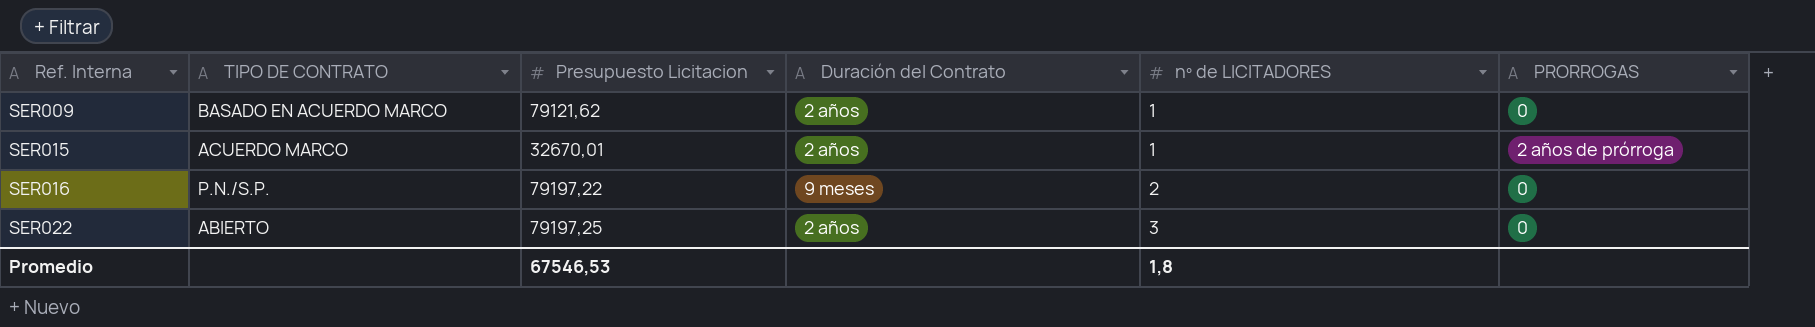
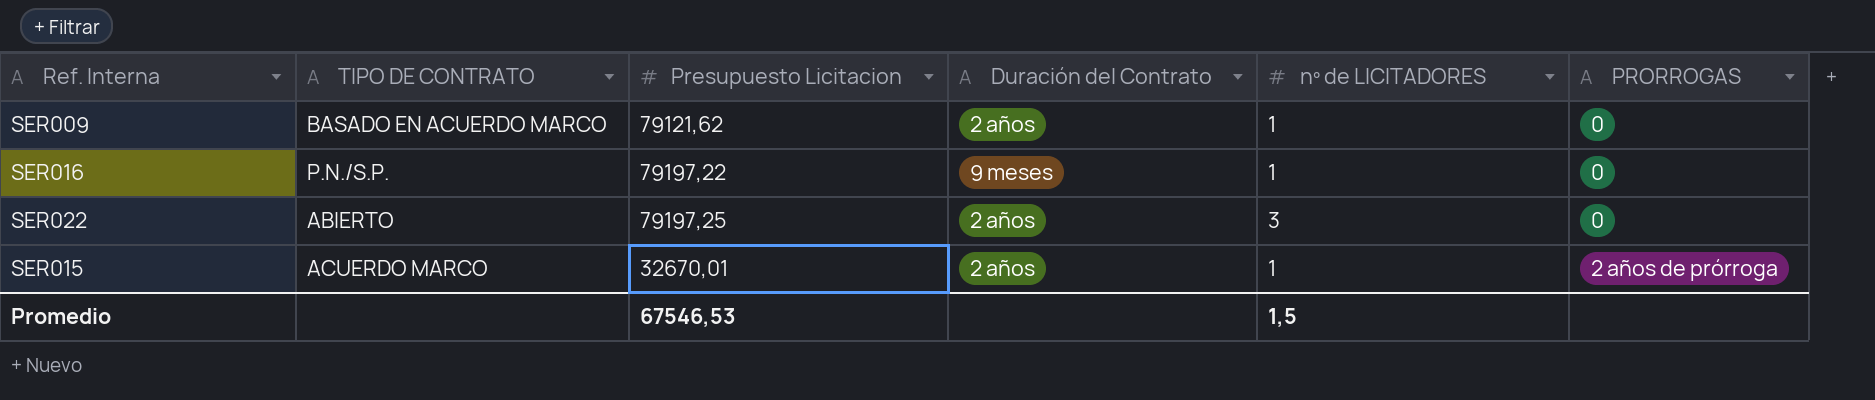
row order: Ref. Interna ascending -> PRORROGAS ascending
SER016 | nº de LICITADORES: 2 -> 1
Promedio | nº de LICITADORES: 1,8 -> 1,5

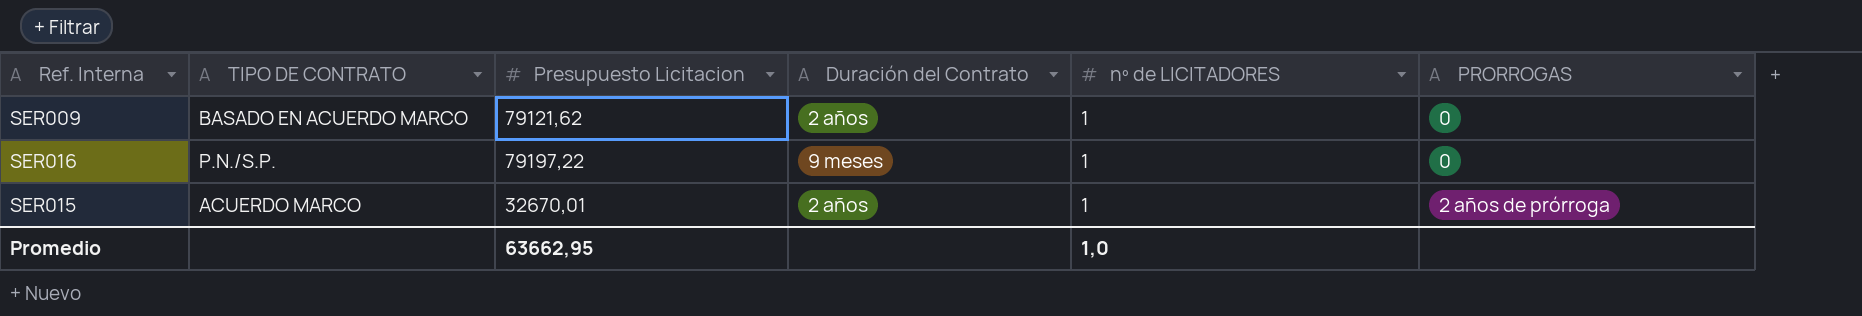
row SER022: ABIERTO | 79197,25 | 2 años | 3 | 0 -> none
Promedio | Presupuesto Licitacion: 67546,53 -> 63662,95
Promedio | nº de LICITADORES: 1,5 -> 1,0

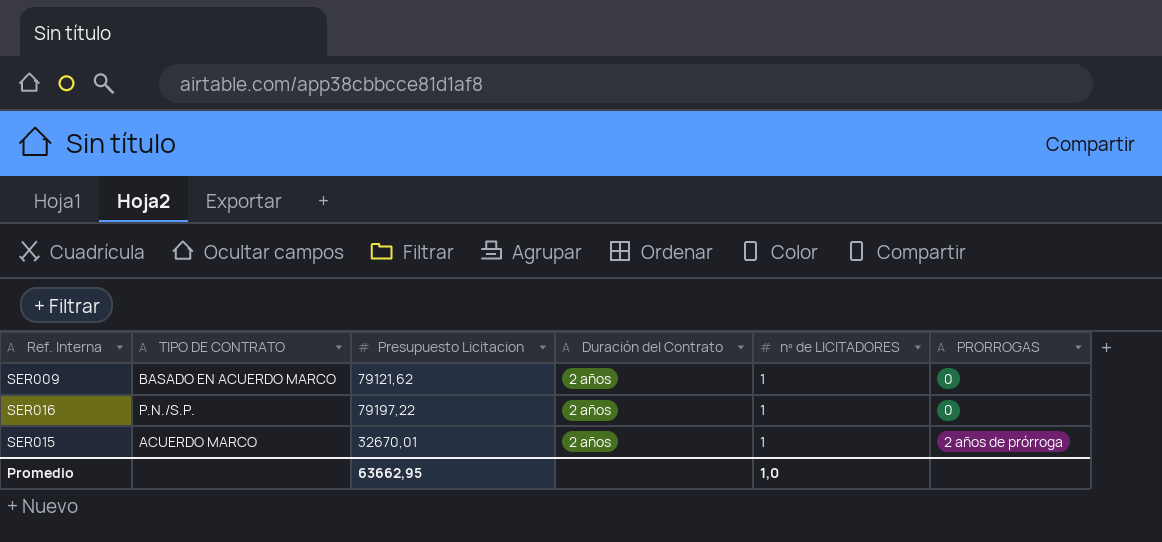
SER016 | Duración del Contrato: 9 meses -> 2 años

